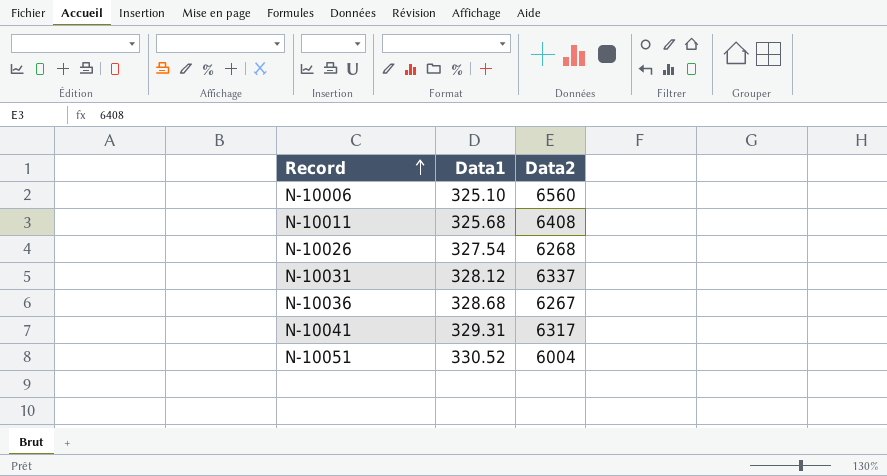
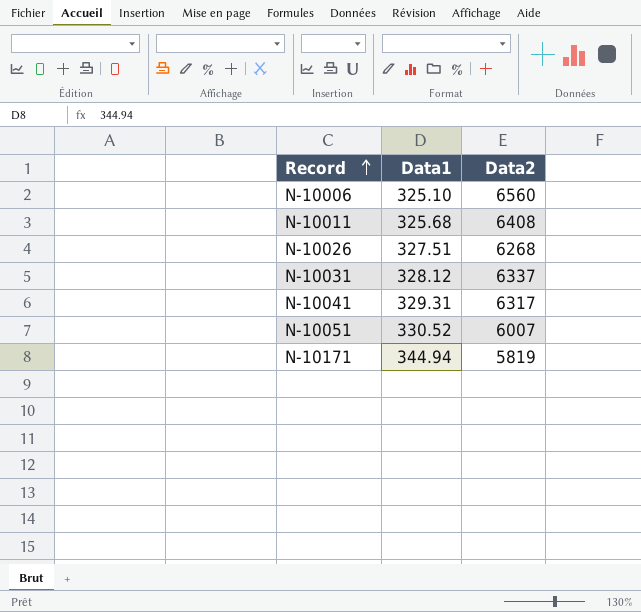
row N-10036: 328.68 | 6267 -> none
N-10026 | Data1: 327.54 -> 327.51
N-10051 | Data2: 6004 -> 6007
row N-10171: none -> 344.94 | 5819

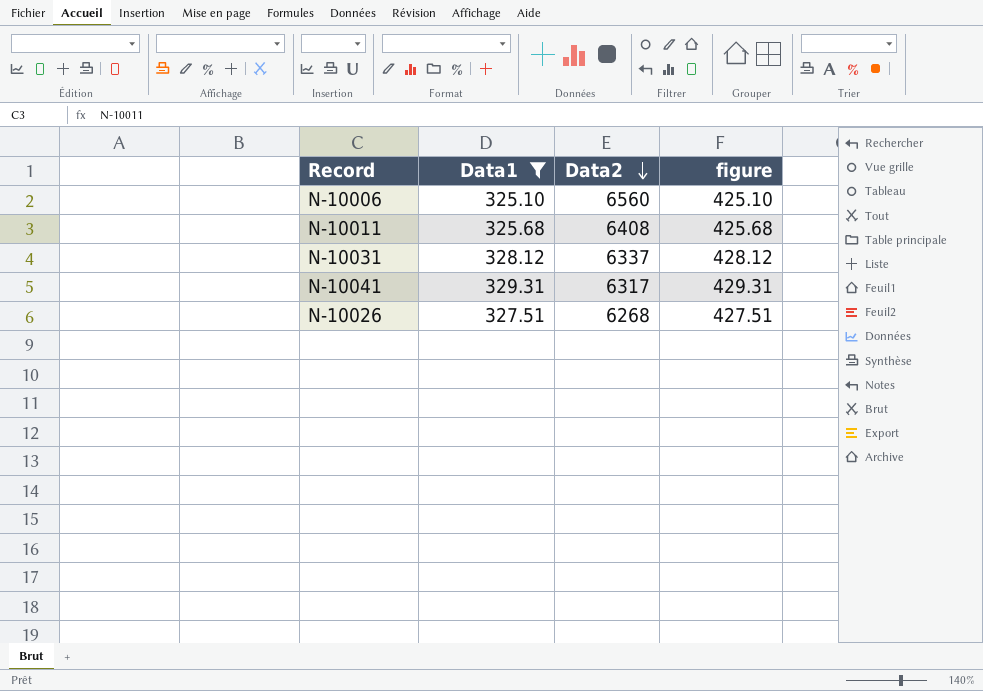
filter: none -> Data1 <= 329.31
row order: Record ascending -> Data2 descending
column figure | formula: none -> [Data1] + 100

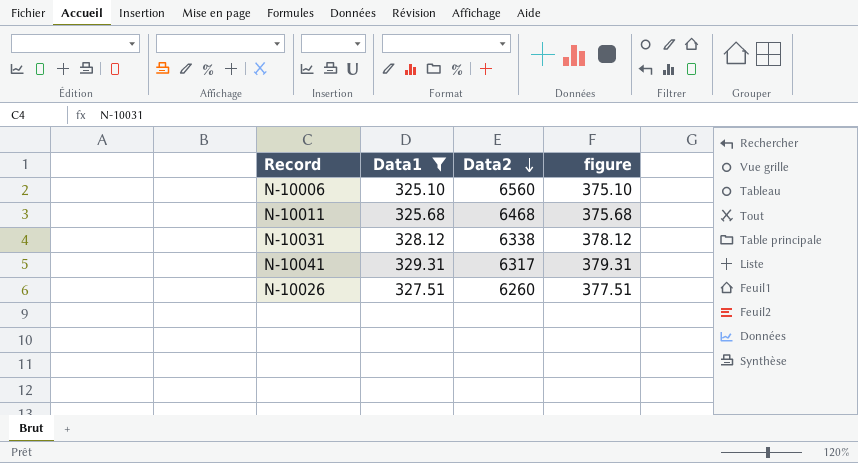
column figure | formula: [Data1] + 100 -> [Data1] + 50
N-10011 | Data2: 6408 -> 6468
N-10031 | Data2: 6337 -> 6338
N-10026 | Data2: 6268 -> 6260

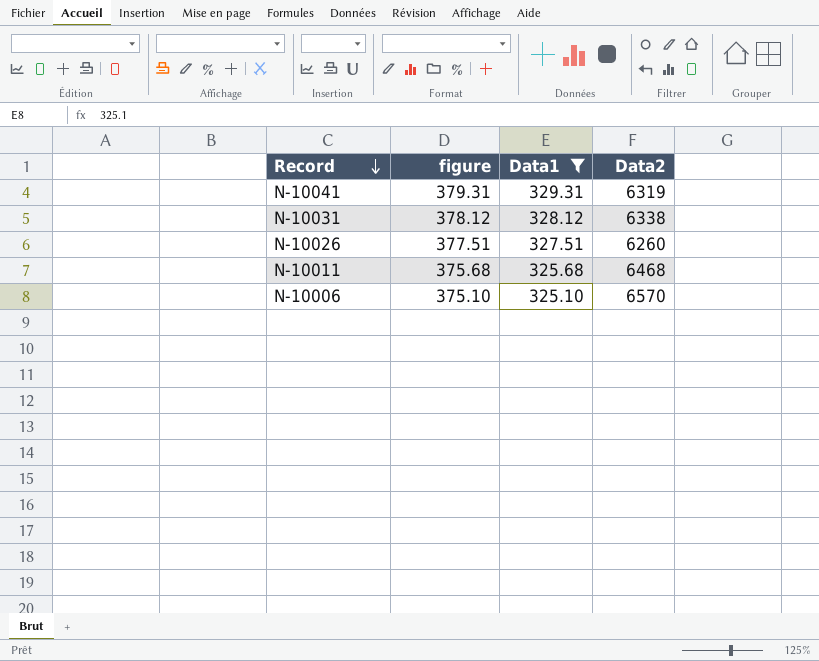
row order: Data2 descending -> Record descending
column figure | position: 4 -> 2
N-10041 | Data2: 6317 -> 6319
N-10006 | Data2: 6560 -> 6570

